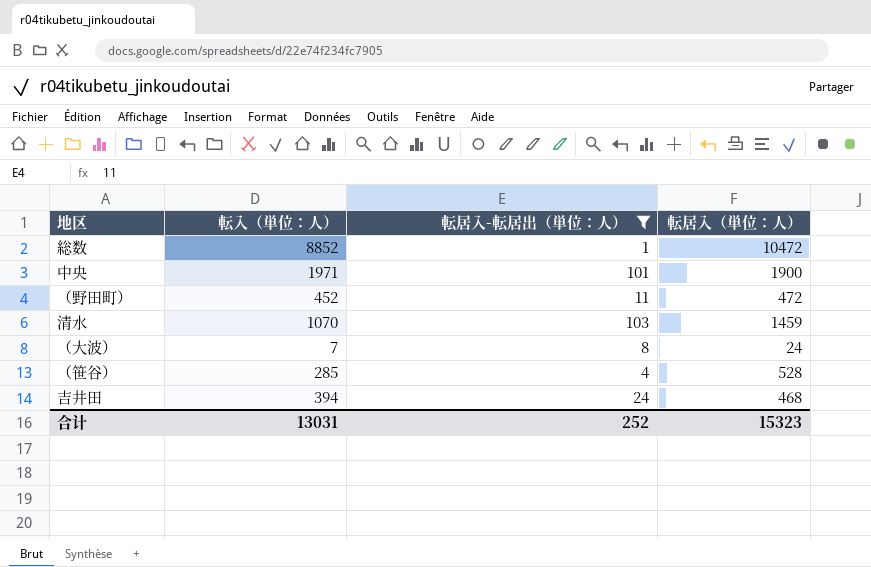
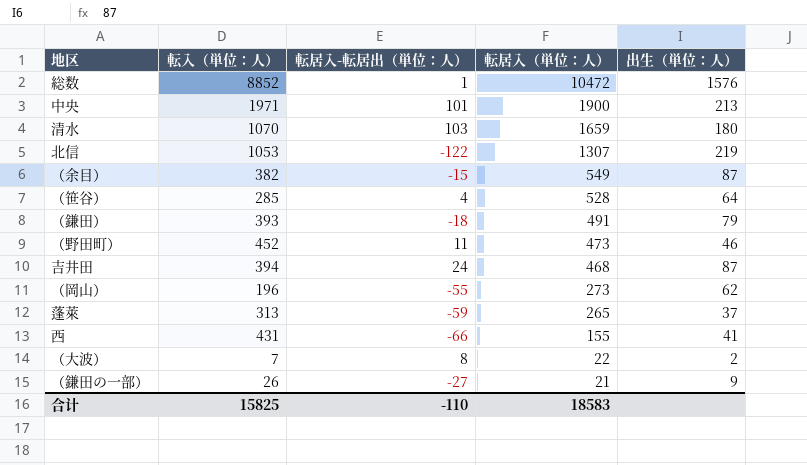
filter: 転居入-転居出（単位：人） >= 1 -> none
row order: none -> 転居入（単位：人） descending
column 出生（単位：人） | position: none -> 5
清水 | 転居入（単位：人）: 1459 -> 1659
（野田町） | 転居入（単位：人）: 472 -> 473
（大波） | 転居入（単位：人）: 24 -> 22
合计 | 転入（単位：人）: 13031 -> 15825
合计 | 転居入-転居出（単位：人）: 252 -> -110
合计 | 転居入（単位：人）: 15323 -> 18583

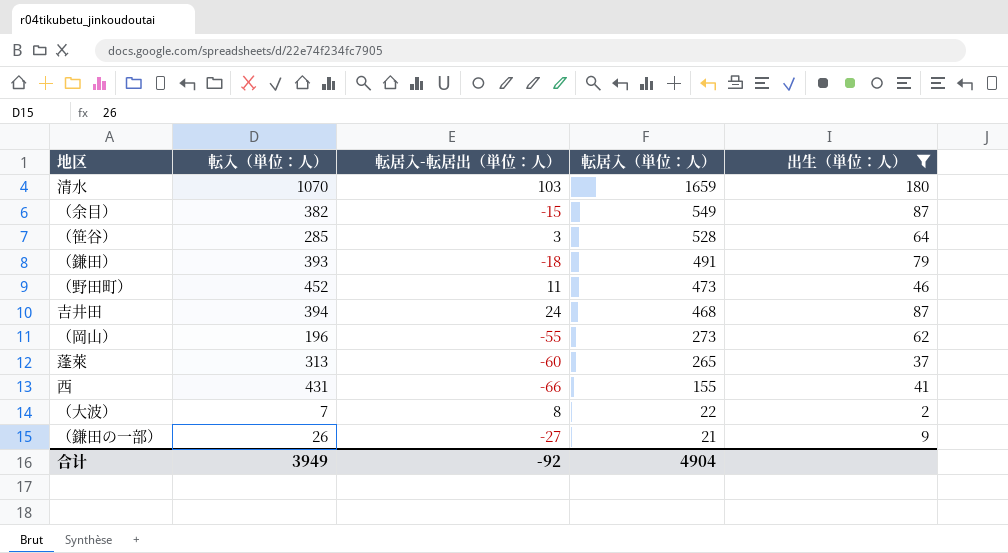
filter: none -> 出生（単位：人） <= 180
（笹谷） | 転居入-転居出（単位：人）: 4 -> 3
蓬萊 | 転居入-転居出（単位：人）: -59 -> -60
合计 | 転入（単位：人）: 15825 -> 3949
合计 | 転居入-転居出（単位：人）: -110 -> -92
合计 | 転居入（単位：人）: 18583 -> 4904

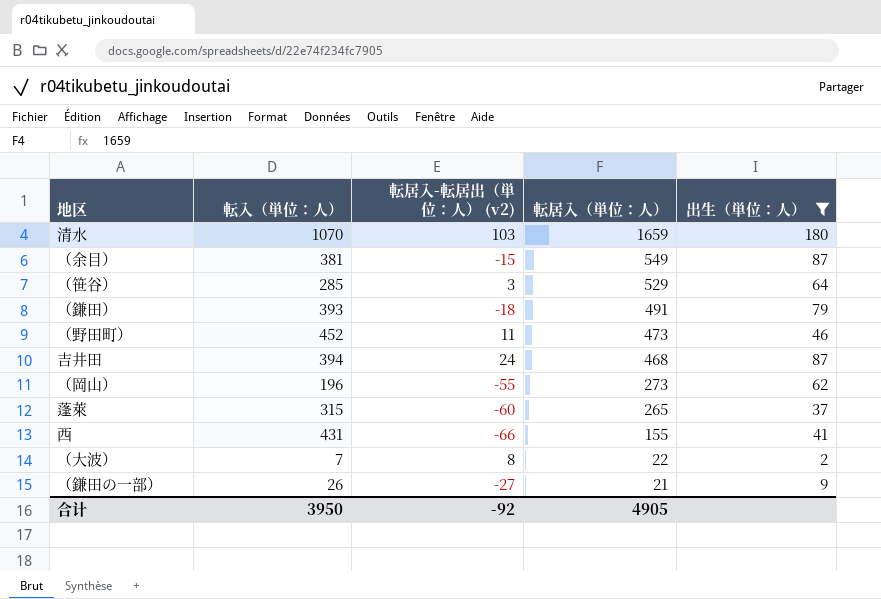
column name: 転居入-転居出（単位：人） -> 転居入-転居出（単位：人） (v2)
（余目） | 転入（単位：人）: 382 -> 381
（笹谷） | 転居入（単位：人）: 528 -> 529
蓬萊 | 転入（単位：人）: 313 -> 315
合计 | 転入（単位：人）: 3949 -> 3950
合计 | 転居入（単位：人）: 4904 -> 4905

